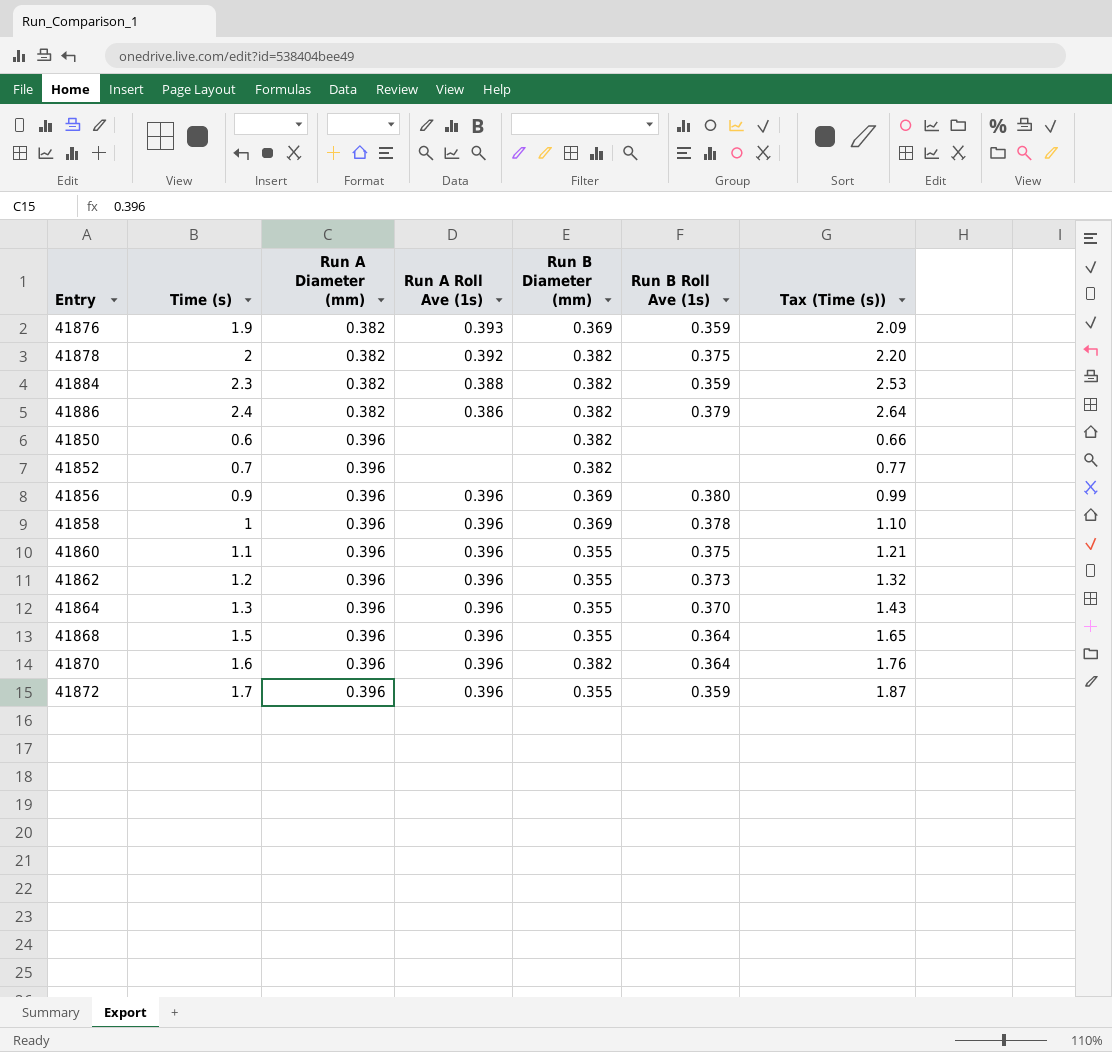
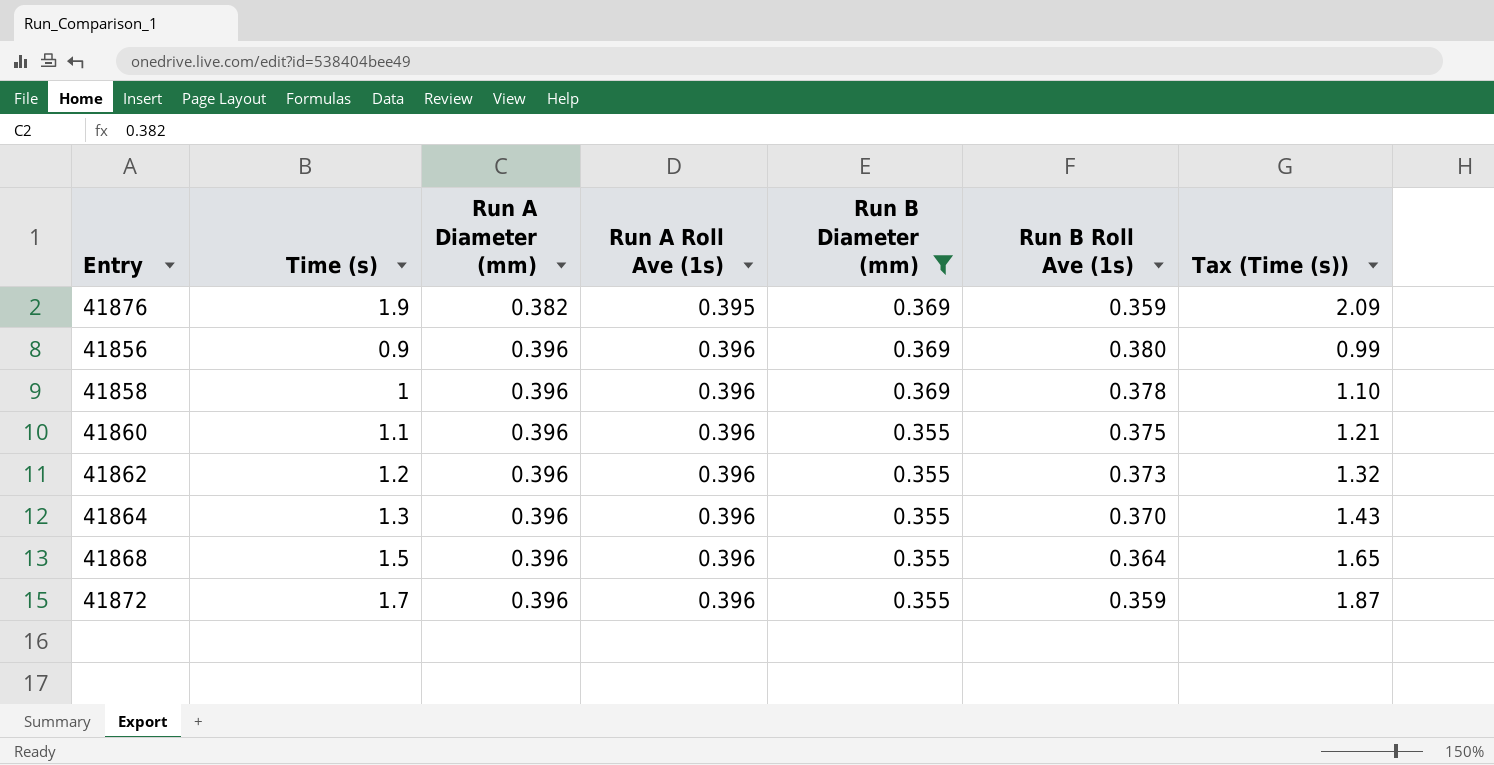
filter: none -> Run B Diameter (mm) != 0.382
41876 | Run A Roll Ave (1s): 0.393 -> 0.395

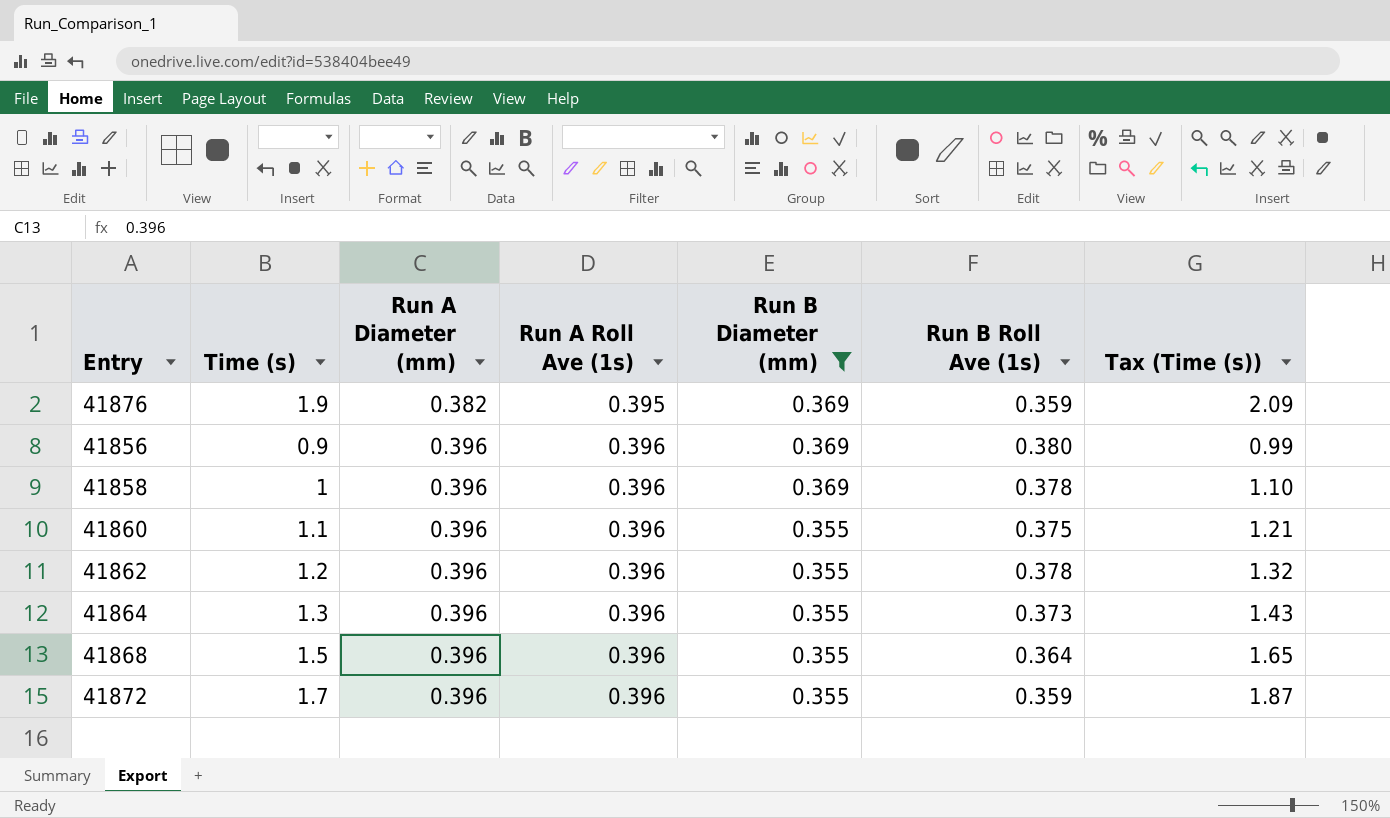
41862 | Run B Roll Ave (1s): 0.373 -> 0.378
41864 | Run B Roll Ave (1s): 0.370 -> 0.373

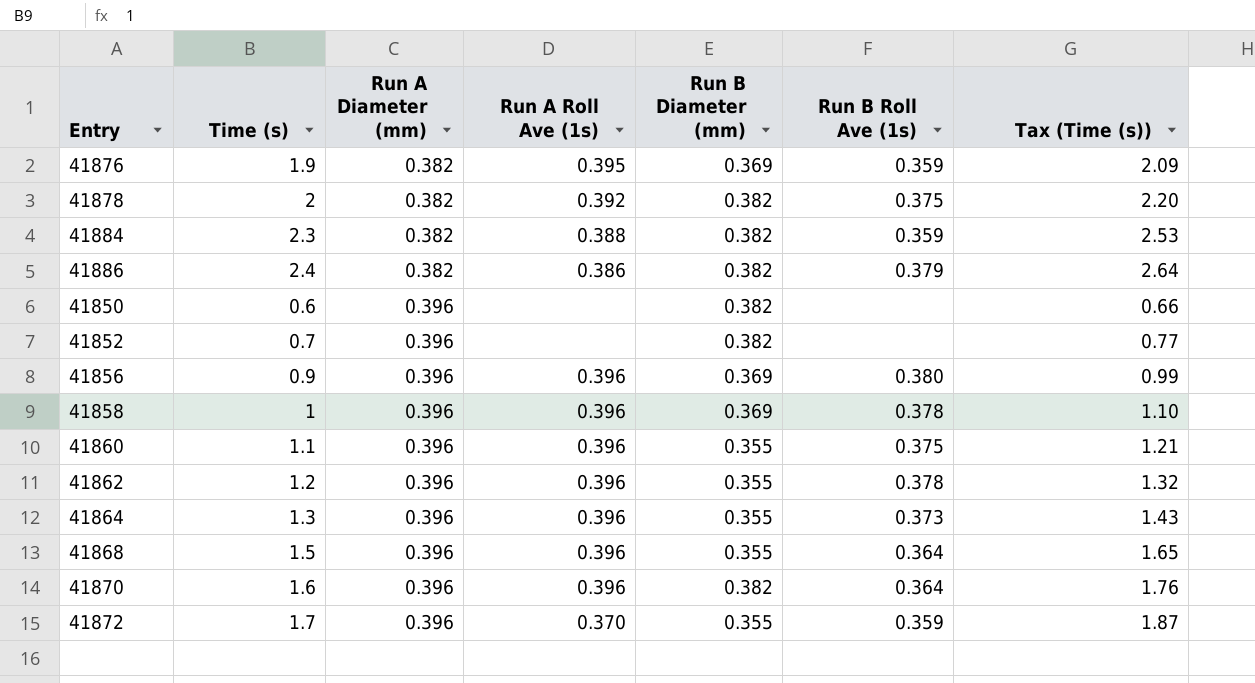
filter: Run B Diameter (mm) != 0.382 -> none
41872 | Run A Roll Ave (1s): 0.396 -> 0.370

